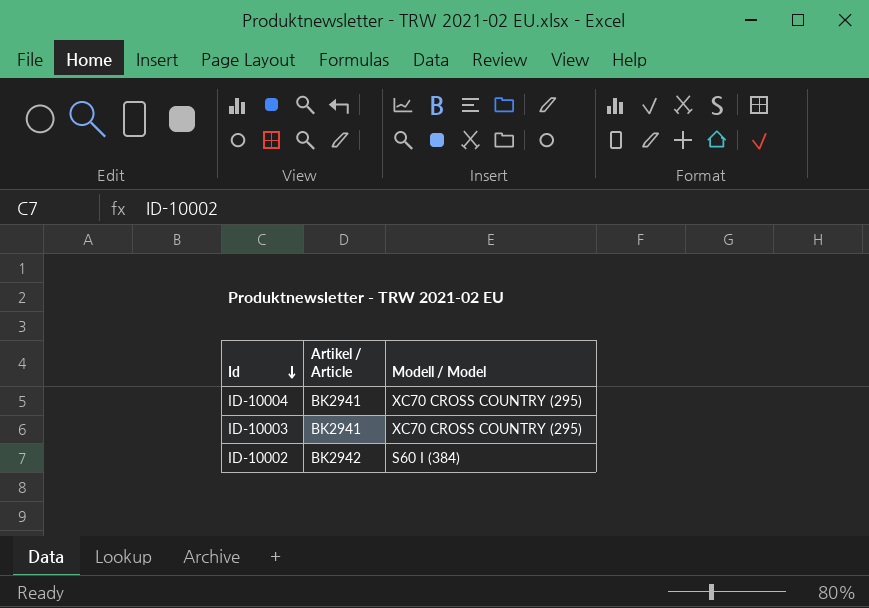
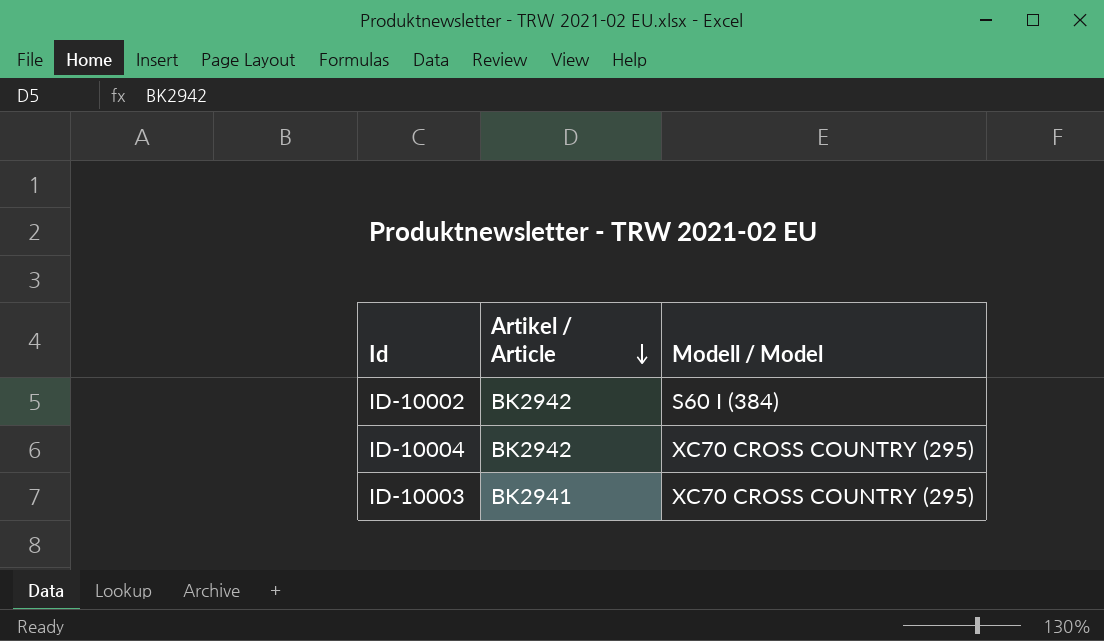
row order: Id descending -> Artikel / Article descending
ID-10004 | Artikel / Article: BK2941 -> BK2942

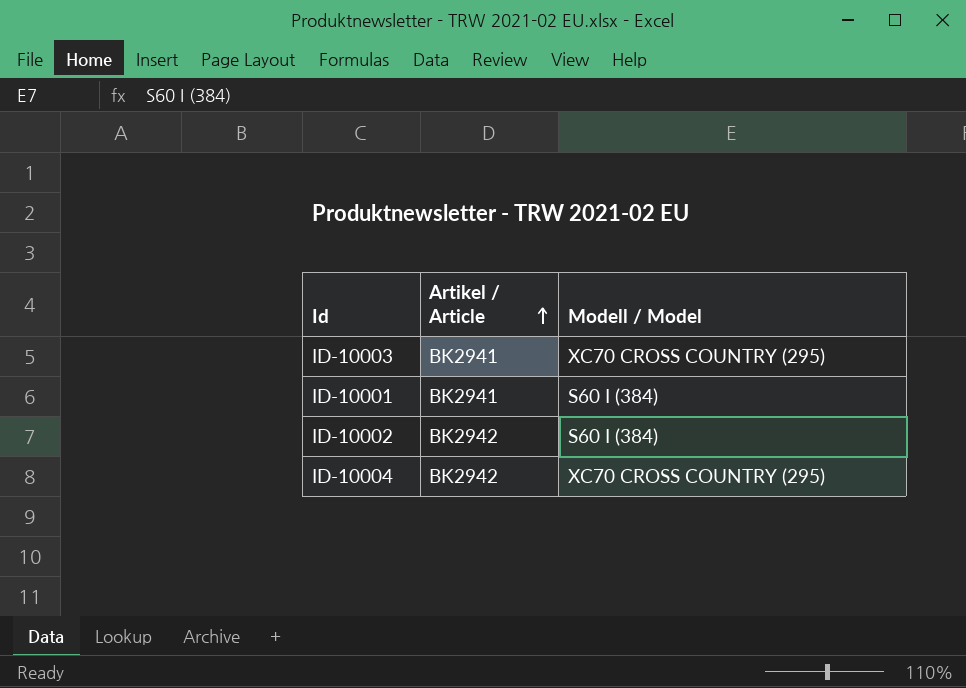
row order: Artikel / Article descending -> Artikel / Article ascending
row ID-10001: none -> BK2941 | S60 I (384)

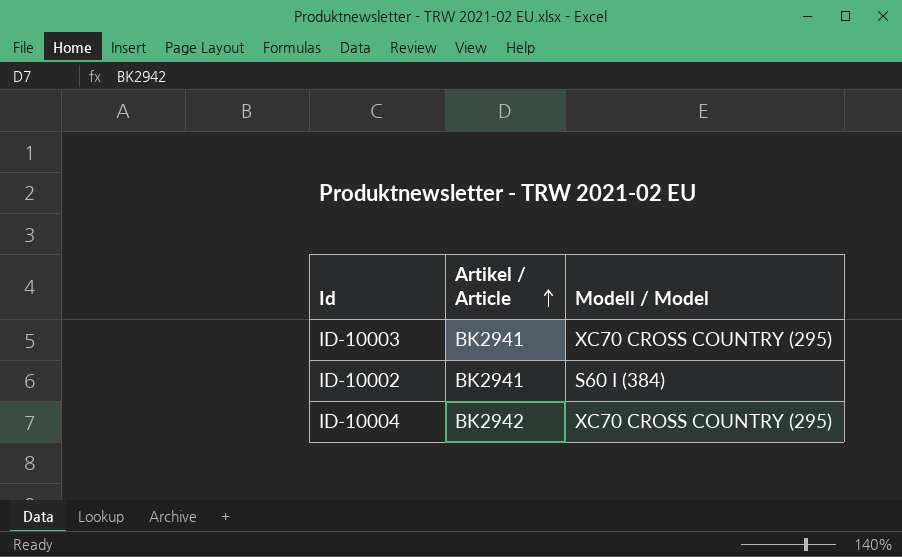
row ID-10001: BK2941 | S60 I (384) -> none
ID-10002 | Artikel / Article: BK2942 -> BK2941

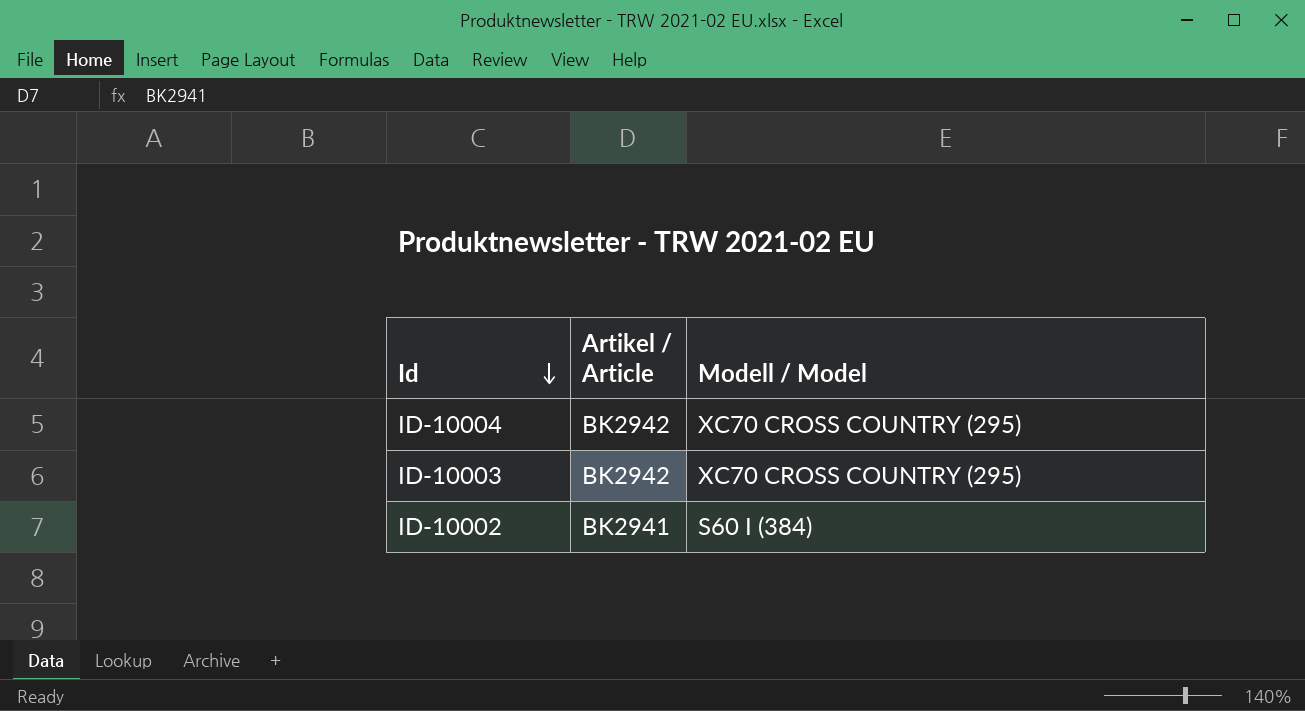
row order: Artikel / Article ascending -> Id descending
ID-10003 | Artikel / Article: BK2941 -> BK2942

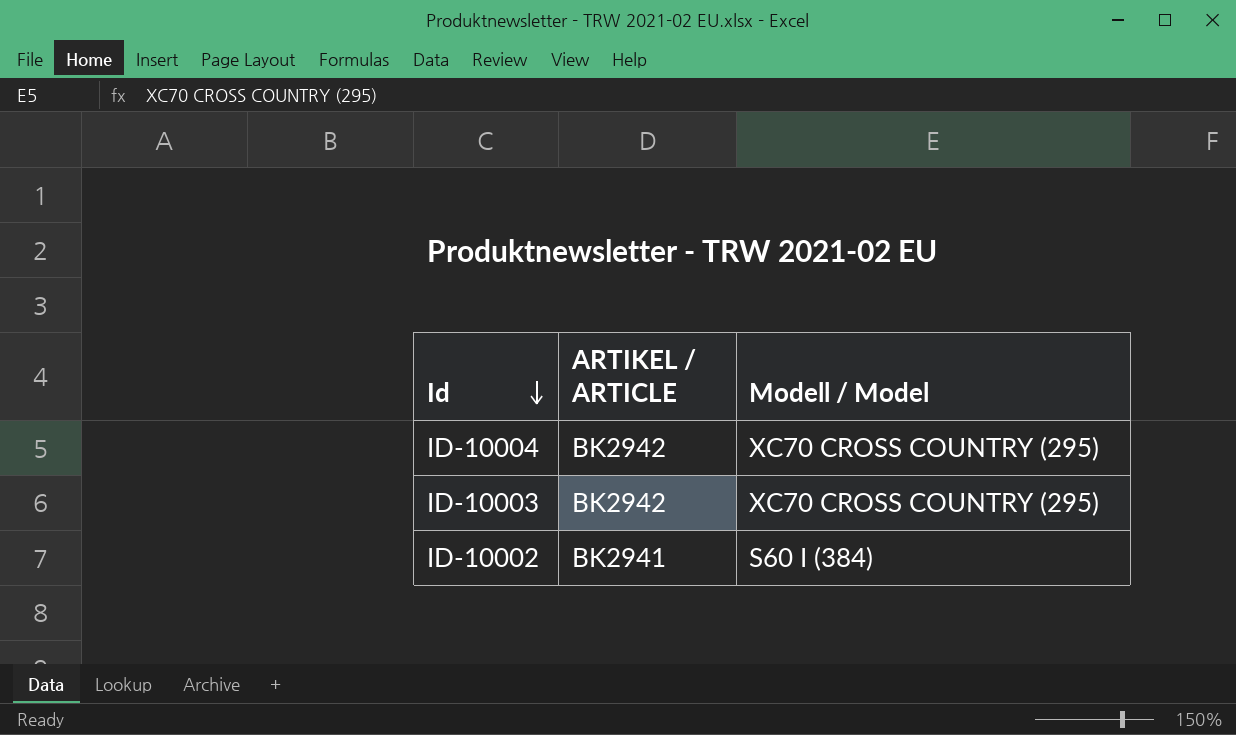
column name: Artikel / Article -> ARTIKEL / ARTICLE

